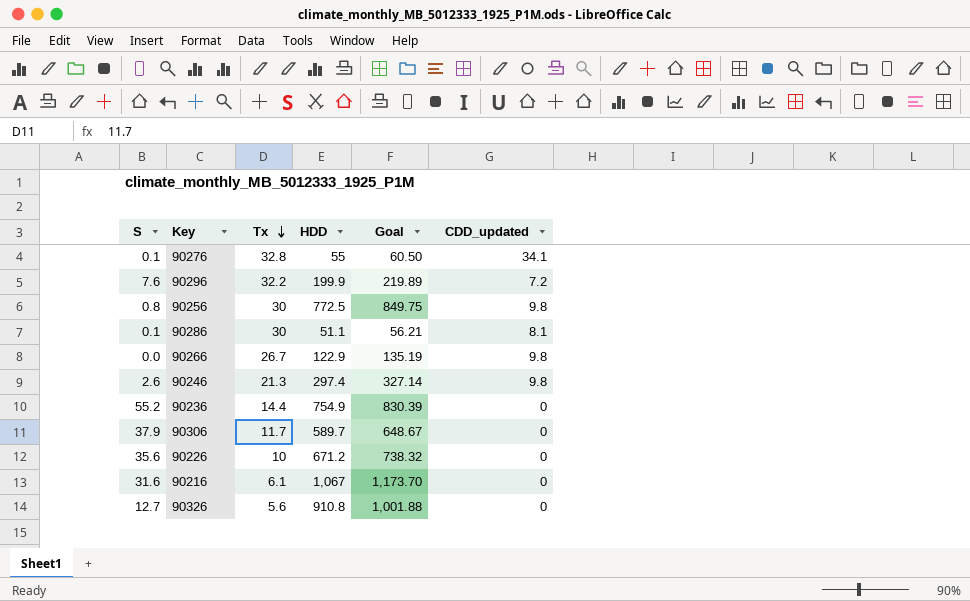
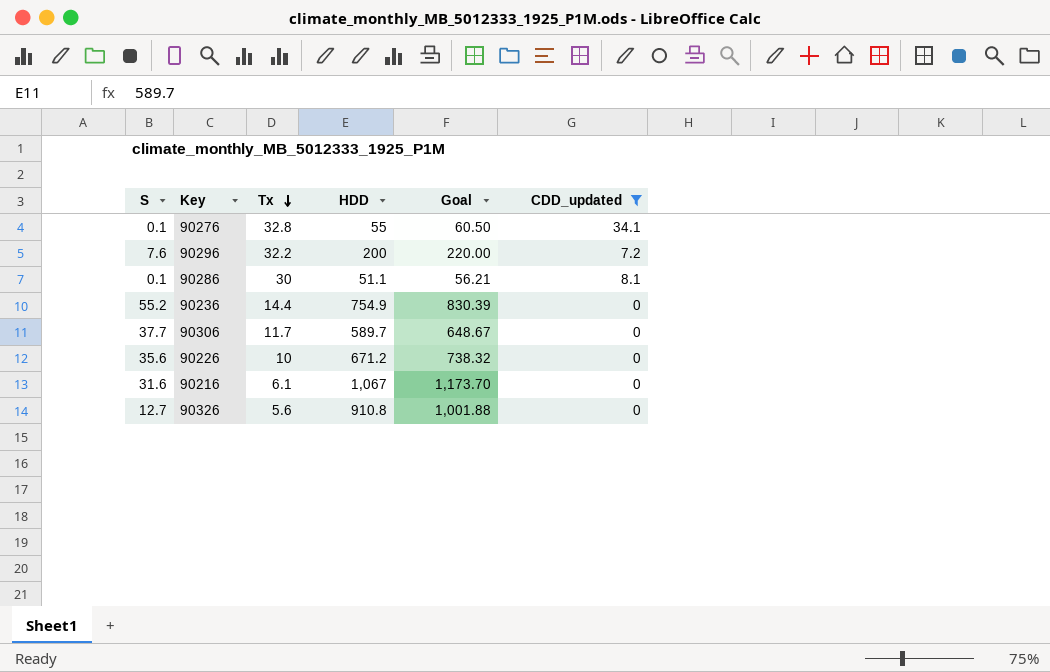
filter: none -> CDD_updated != 9.8
90296 | HDD: 199.9 -> 200
90296 | Goal: 219.89 -> 220.00
90306 | S: 37.9 -> 37.7

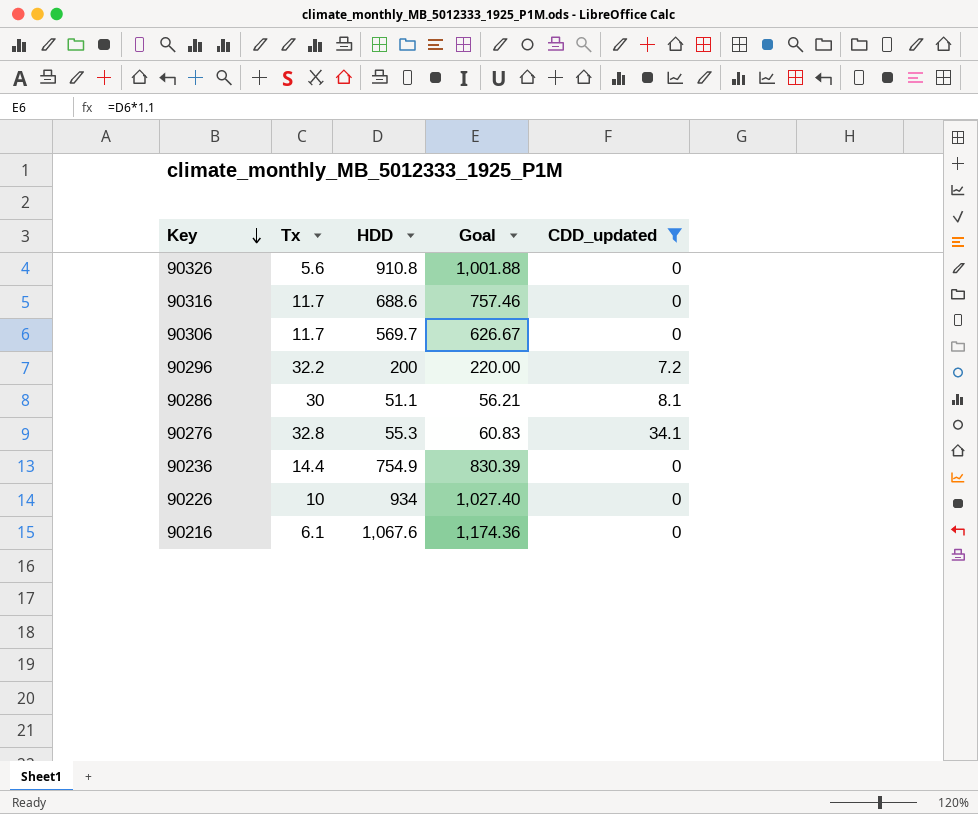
row order: Tx descending -> Key descending
column S | position: 1 -> none
row 90316: none -> 11.7 | 688.6 | 757.46 | 0
90306 | HDD: 589.7 -> 569.7
90306 | Goal: 648.67 -> 626.67
90276 | HDD: 55 -> 55.3
90276 | Goal: 60.50 -> 60.83
90226 | HDD: 671.2 -> 934
90226 | Goal: 738.32 -> 1,027.40
90216 | HDD: 1,067 -> 1,067.6
90216 | Goal: 1,173.70 -> 1,174.36

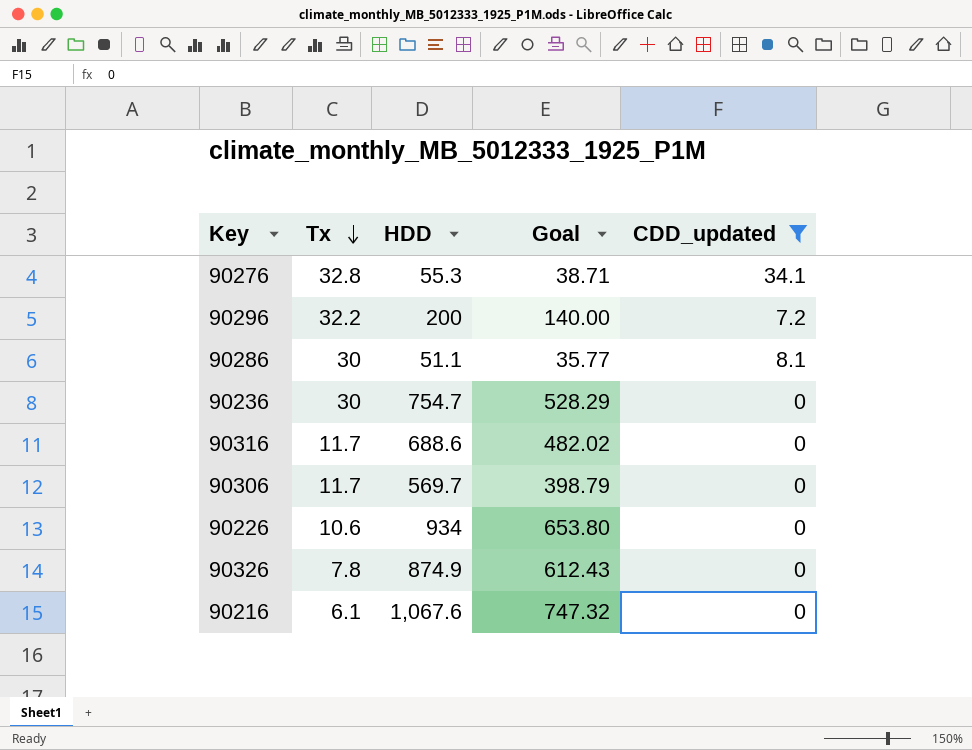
row order: Key descending -> Tx descending
column Goal | formula: [HDD] * 1.1 -> [HDD] * 0.7
90236 | Tx: 14.4 -> 30
90236 | HDD: 754.9 -> 754.7
90226 | Tx: 10 -> 10.6
90326 | Tx: 5.6 -> 7.8
90326 | HDD: 910.8 -> 874.9

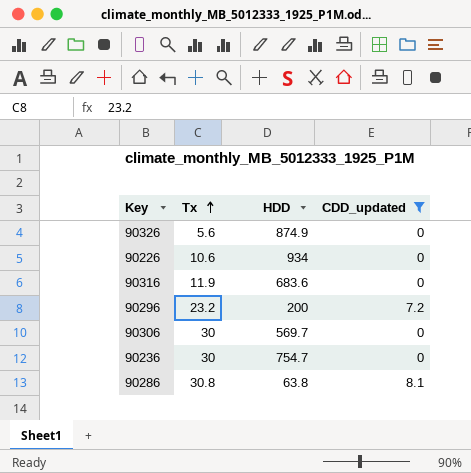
row order: Tx descending -> Tx ascending
column Goal | formula: [HDD] * 0.7 -> none
row 90276: 32.8 | 55.3 | 38.71 | 34.1 -> none
row 90216: 6.1 | 1,067.6 | 747.32 | 0 -> none
90326 | Tx: 7.8 -> 5.6
90316 | Tx: 11.7 -> 11.9
90316 | HDD: 688.6 -> 683.6
90296 | Tx: 32.2 -> 23.2
90306 | Tx: 11.7 -> 30
90286 | Tx: 30 -> 30.8
90286 | HDD: 51.1 -> 63.8

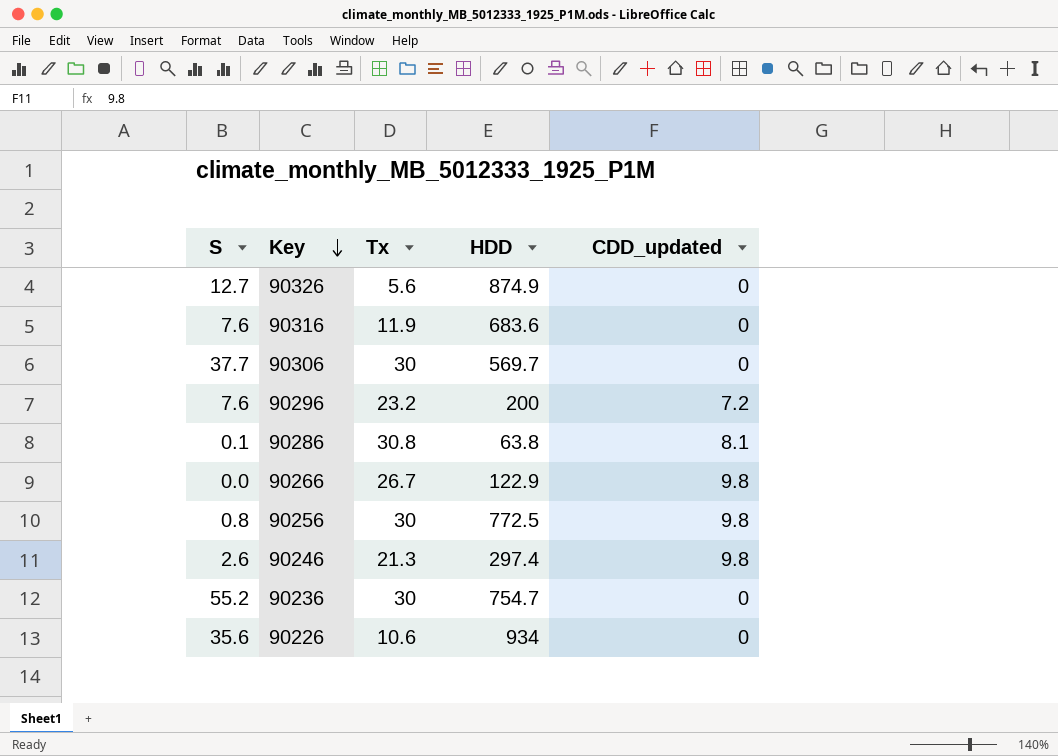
filter: CDD_updated != 9.8 -> none
row order: Tx ascending -> Key descending
column S | position: none -> 1

